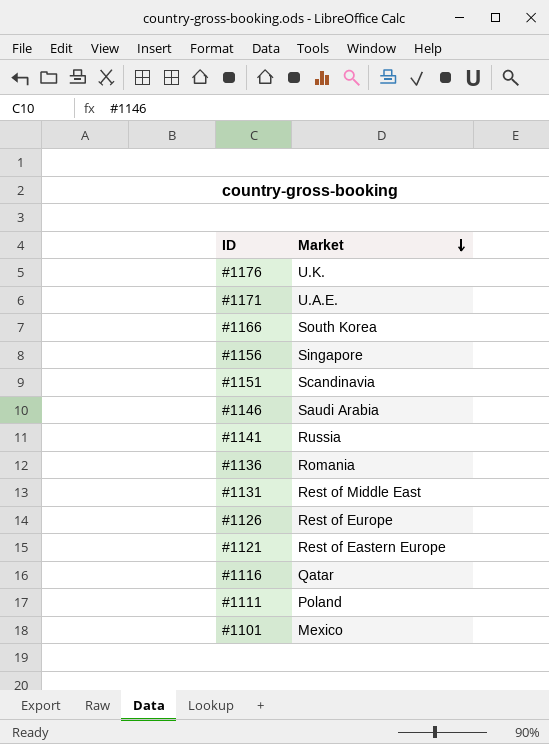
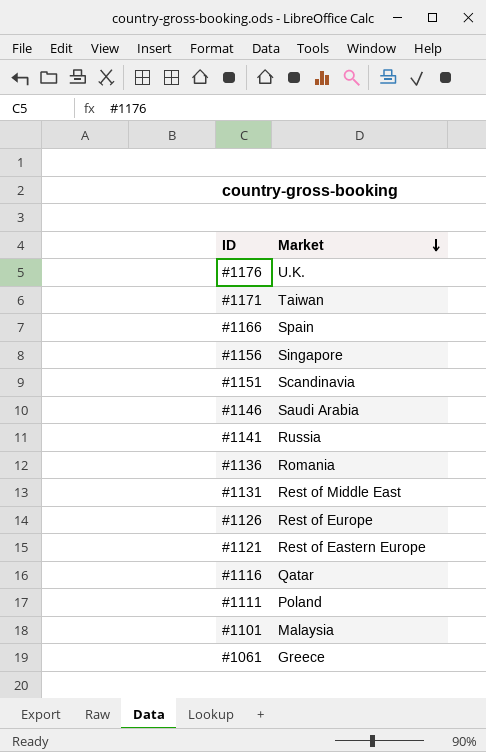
#1171 | Market: U.A.E. -> Taiwan
#1166 | Market: South Korea -> Spain
#1101 | Market: Mexico -> Malaysia
row #1061: none -> Greece

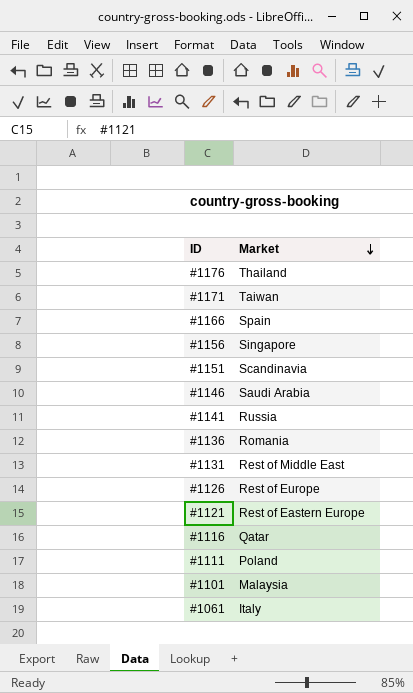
#1176 | Market: U.K. -> Thailand
#1061 | Market: Greece -> Italy

